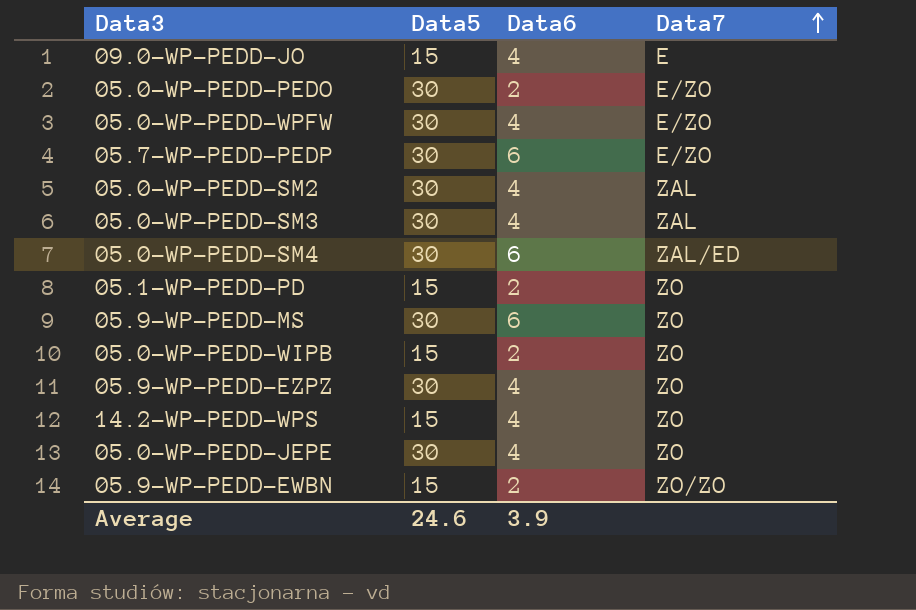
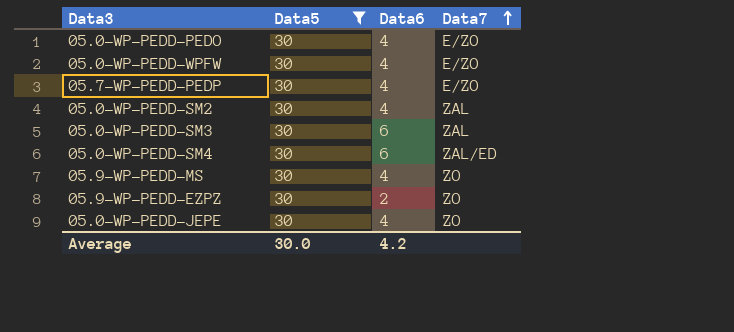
filter: none -> Data5 = 30
05.0-WP-PEDD-PEDO | Data6: 2 -> 4
05.7-WP-PEDD-PEDP | Data6: 6 -> 4
05.0-WP-PEDD-SM3 | Data6: 4 -> 6
05.9-WP-PEDD-MS | Data6: 6 -> 4
05.9-WP-PEDD-EZPZ | Data6: 4 -> 2
Average | Data5: 24.6 -> 30.0
Average | Data6: 3.9 -> 4.2

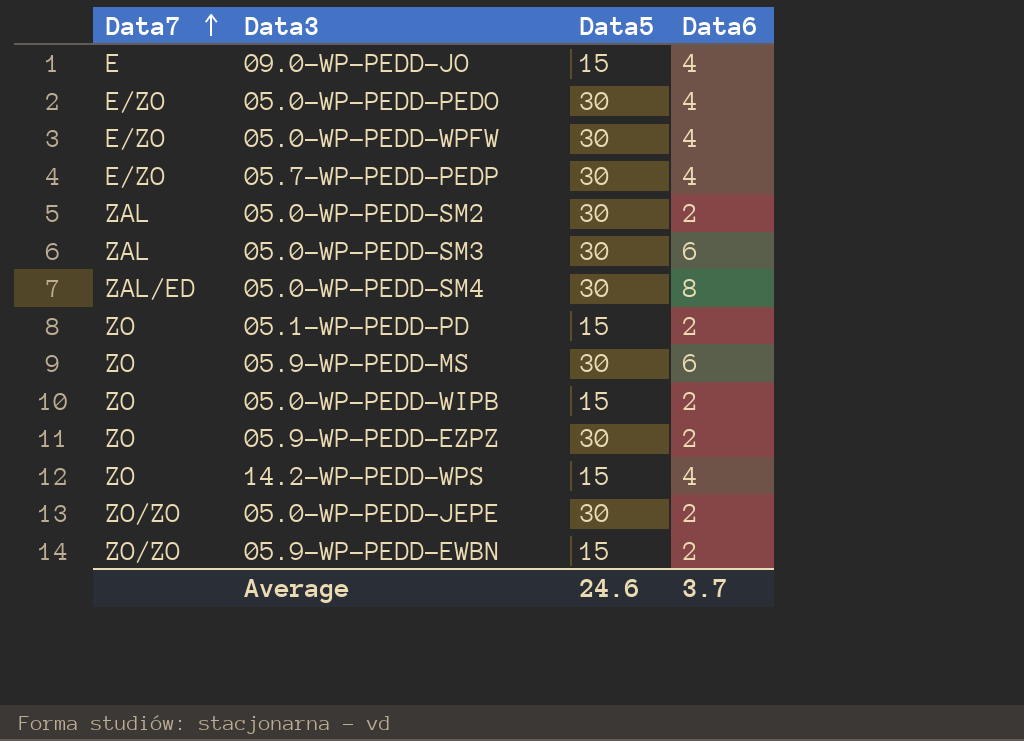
filter: Data5 = 30 -> none
column Data7 | position: 4 -> 1
05.0-WP-PEDD-SM2 | Data6: 4 -> 2
05.0-WP-PEDD-SM4 | Data6: 6 -> 8
05.9-WP-PEDD-MS | Data6: 4 -> 6
05.0-WP-PEDD-JEPE | Data7: ZO -> ZO/ZO
05.0-WP-PEDD-JEPE | Data6: 4 -> 2
Average | Data5: 30.0 -> 24.6
Average | Data6: 4.2 -> 3.7

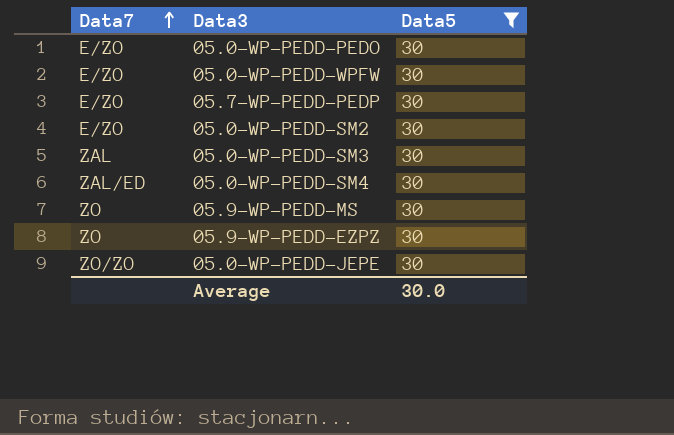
filter: none -> Data5 = 30
column Data6 | position: 4 -> none
05.0-WP-PEDD-SM2 | Data7: ZAL -> E/ZO
Average | Data5: 24.6 -> 30.0

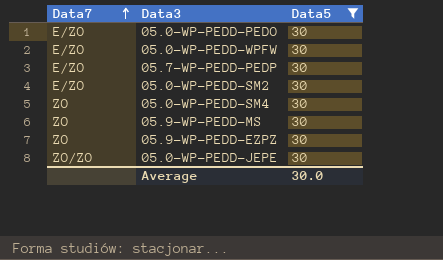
row 05.0-WP-PEDD-SM3: ZAL | 30 -> none
05.0-WP-PEDD-SM4 | Data7: ZAL/ED -> ZO

